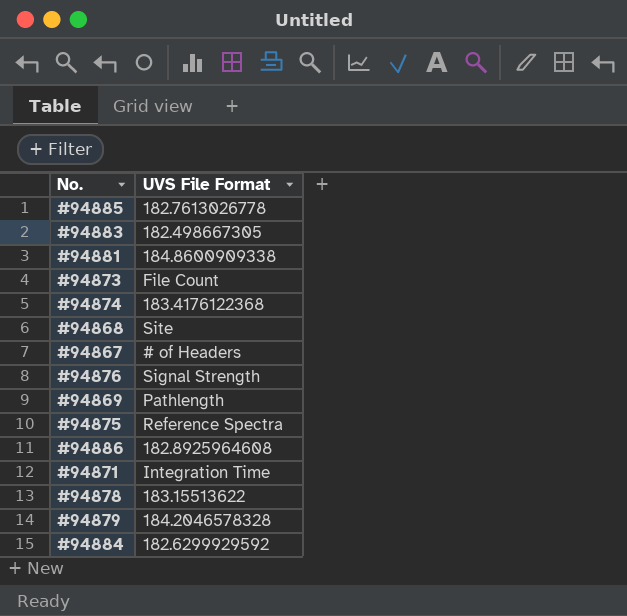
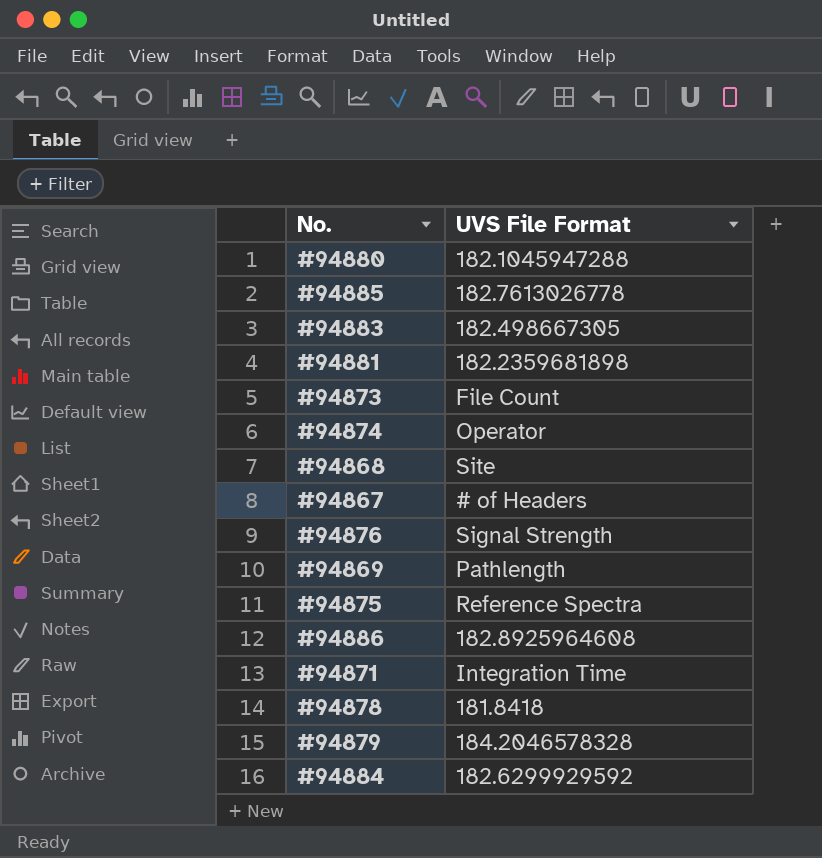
row #94880: none -> 182.1045947288
#94881 | UVS File Format: 184.8600909338 -> 182.2359681898
#94874 | UVS File Format: 183.4176122368 -> Operator
#94878 | UVS File Format: 183.15513622 -> 181.8418

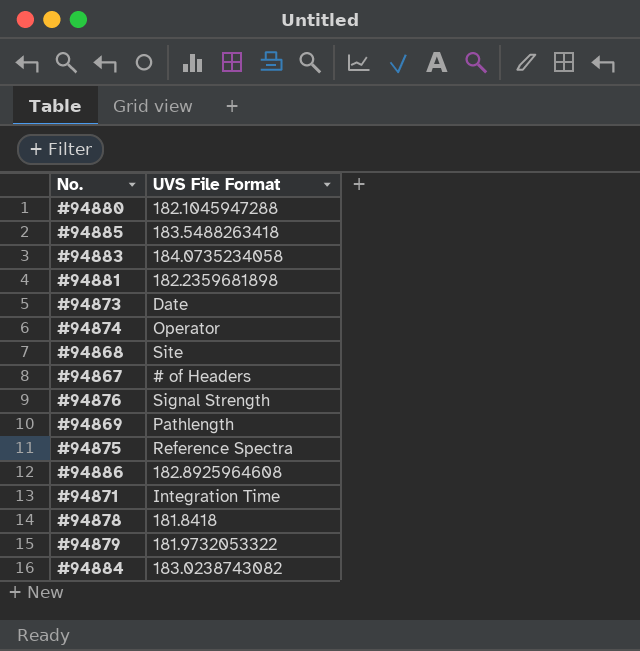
#94885 | UVS File Format: 182.7613026778 -> 183.5488263418
#94883 | UVS File Format: 182.498667305 -> 184.0735234058
#94873 | UVS File Format: File Count -> Date
#94879 | UVS File Format: 184.2046578328 -> 181.9732053322
#94884 | UVS File Format: 182.6299929592 -> 183.0238743082

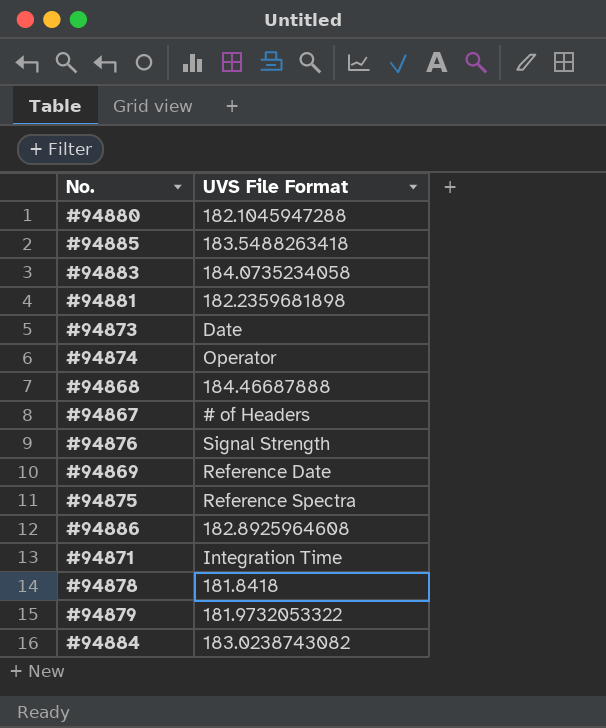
#94868 | UVS File Format: Site -> 184.46687888
#94869 | UVS File Format: Pathlength -> Reference Date

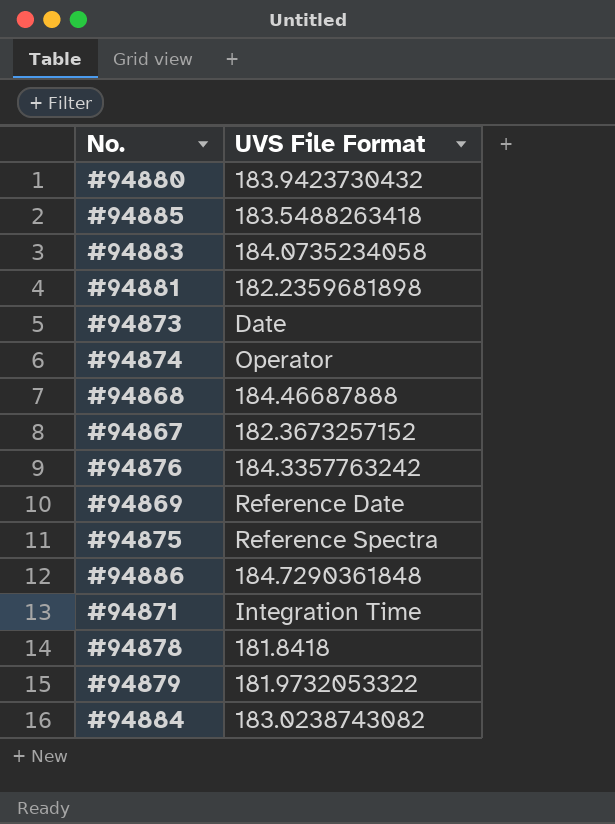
#94880 | UVS File Format: 182.1045947288 -> 183.9423730432
#94867 | UVS File Format: # of Headers -> 182.3673257152
#94876 | UVS File Format: Signal Strength -> 184.3357763242
#94886 | UVS File Format: 182.8925964608 -> 184.7290361848

